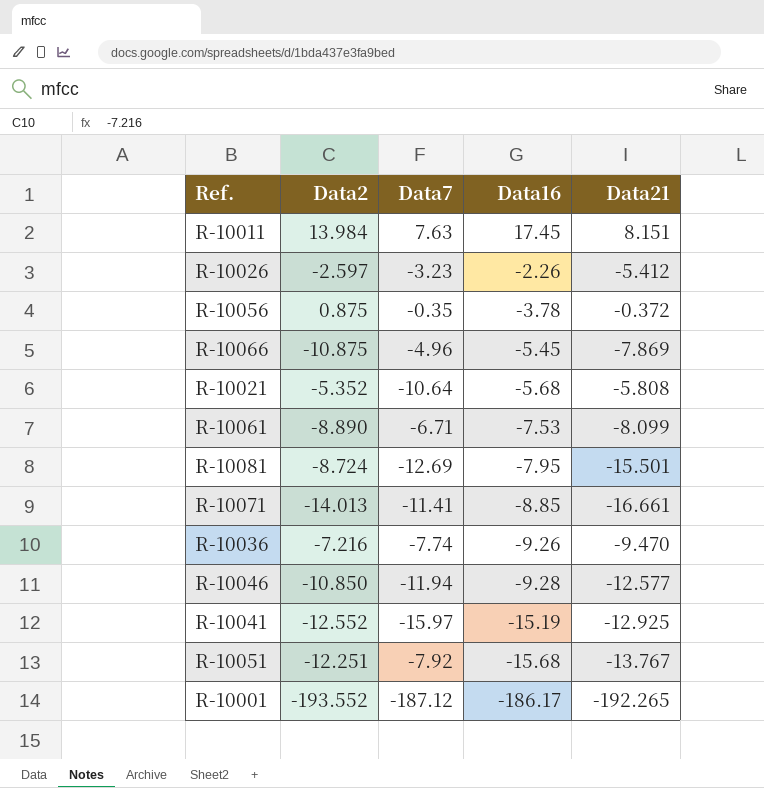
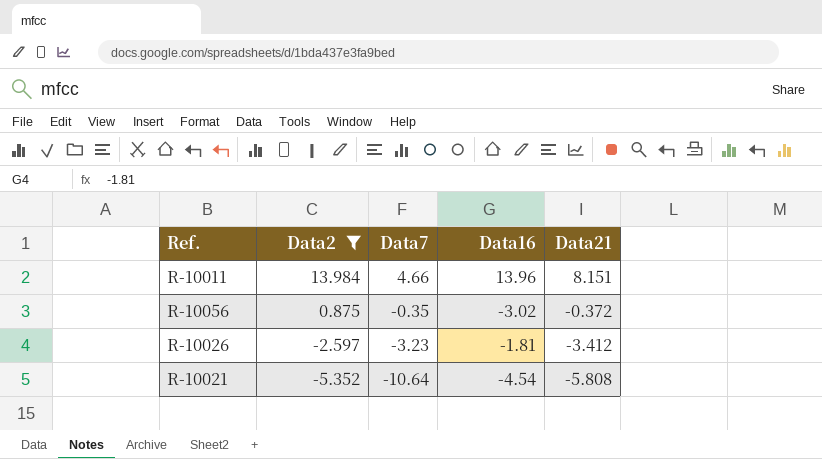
filter: none -> Data2 >= -5.352
row order: Data16 descending -> Data2 descending
R-10011 | Data7: 7.63 -> 4.66
R-10011 | Data16: 17.45 -> 13.96
R-10056 | Data16: -3.78 -> -3.02
R-10026 | Data16: -2.26 -> -1.81
R-10026 | Data21: -5.412 -> -3.412
R-10021 | Data16: -5.68 -> -4.54

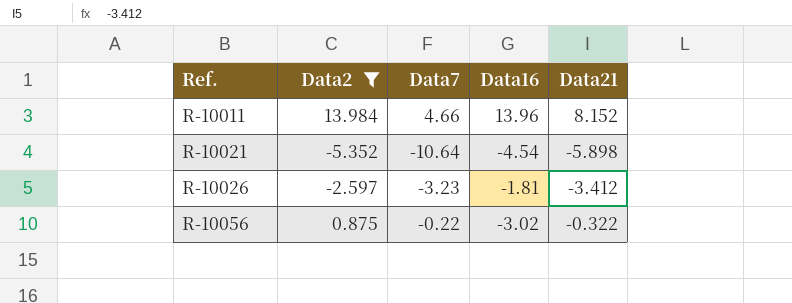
row order: Data2 descending -> Ref. ascending
R-10011 | Data21: 8.151 -> 8.152
R-10021 | Data21: -5.808 -> -5.898
R-10056 | Data7: -0.35 -> -0.22
R-10056 | Data21: -0.372 -> -0.322

